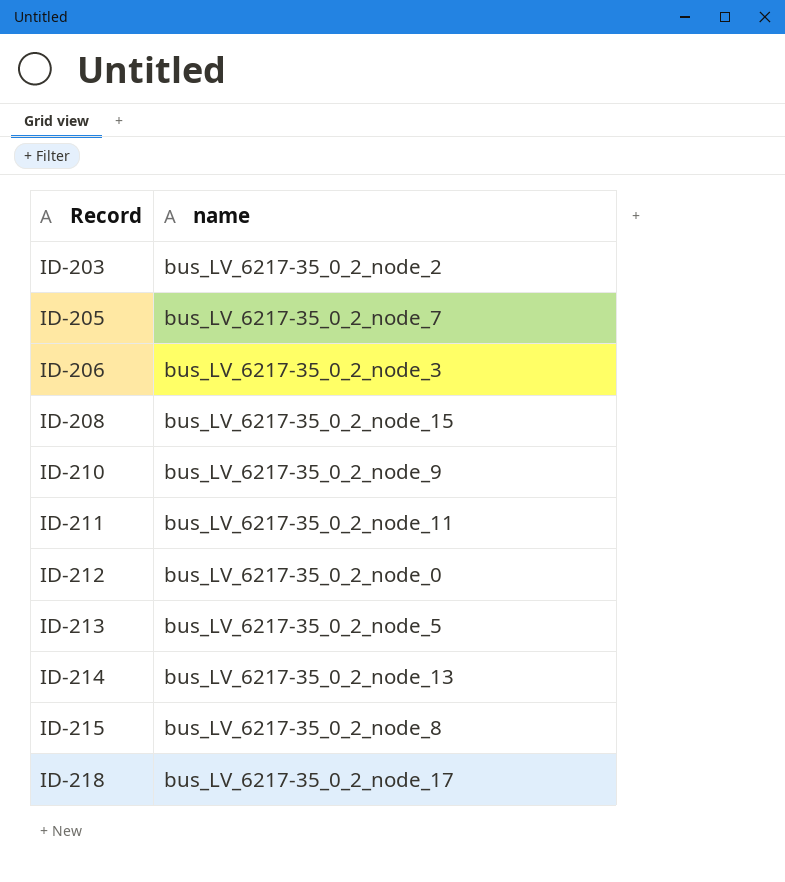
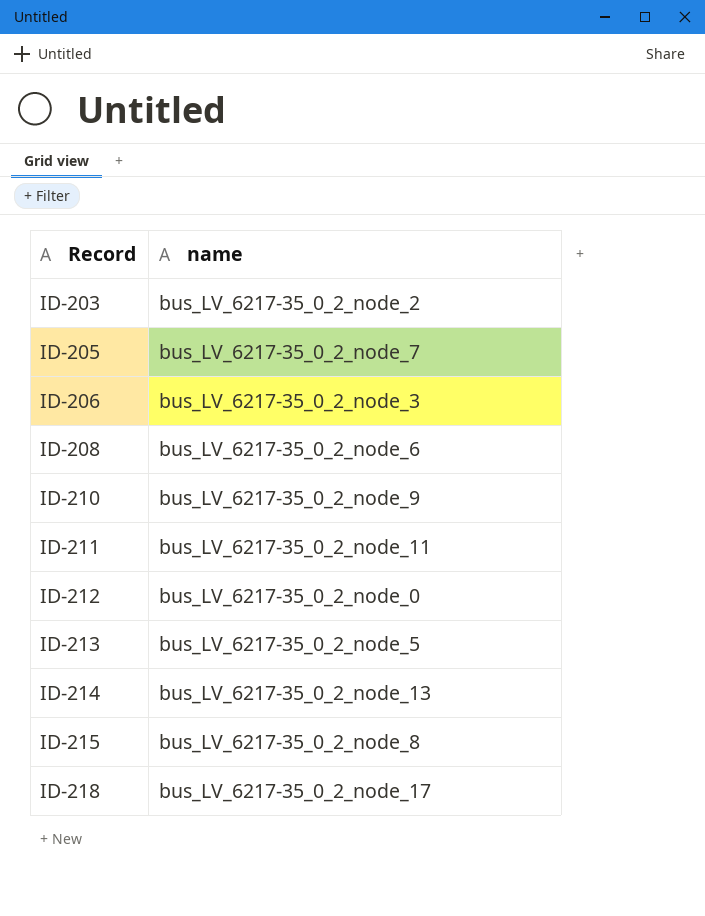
ID-208 | name: bus_LV_6217-35_0_2_node_15 -> bus_LV_6217-35_0_2_node_6

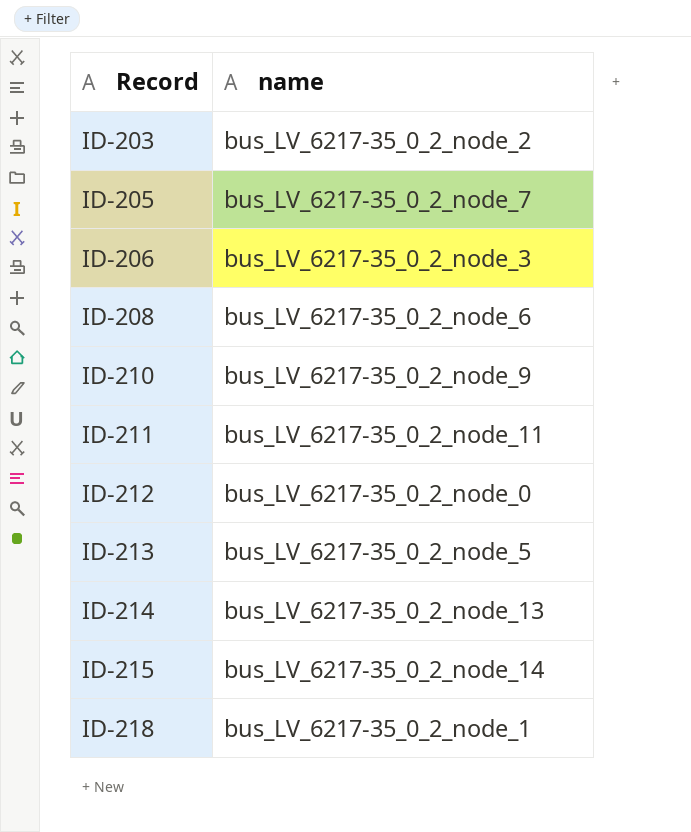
ID-215 | name: bus_LV_6217-35_0_2_node_8 -> bus_LV_6217-35_0_2_node_14
ID-218 | name: bus_LV_6217-35_0_2_node_17 -> bus_LV_6217-35_0_2_node_1

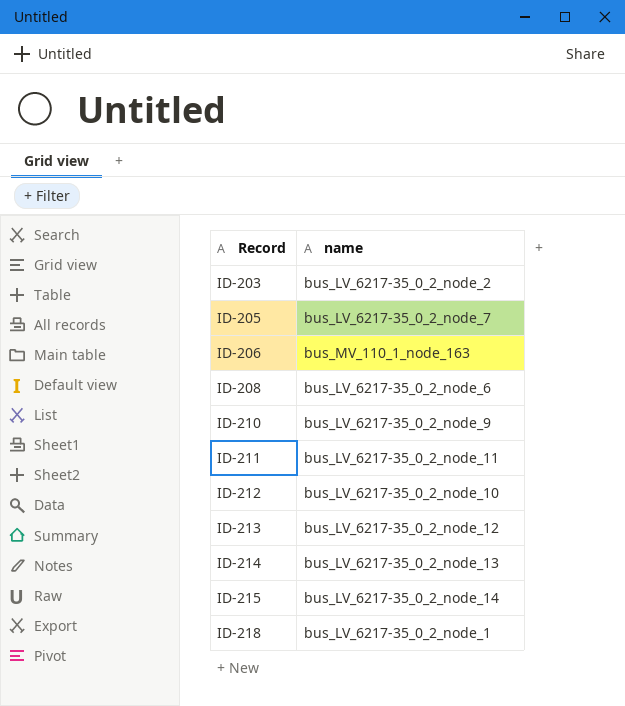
ID-206 | name: bus_LV_6217-35_0_2_node_3 -> bus_MV_110_1_node_163
ID-212 | name: bus_LV_6217-35_0_2_node_0 -> bus_LV_6217-35_0_2_node_10
ID-213 | name: bus_LV_6217-35_0_2_node_5 -> bus_LV_6217-35_0_2_node_12

